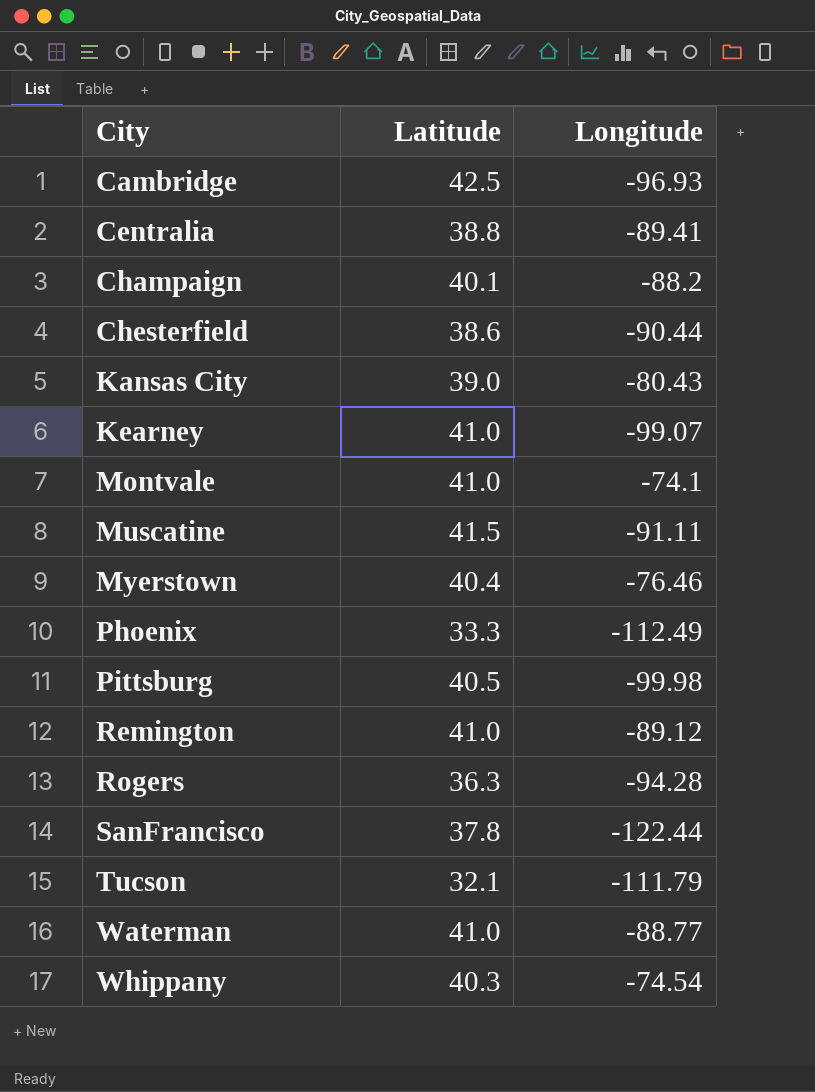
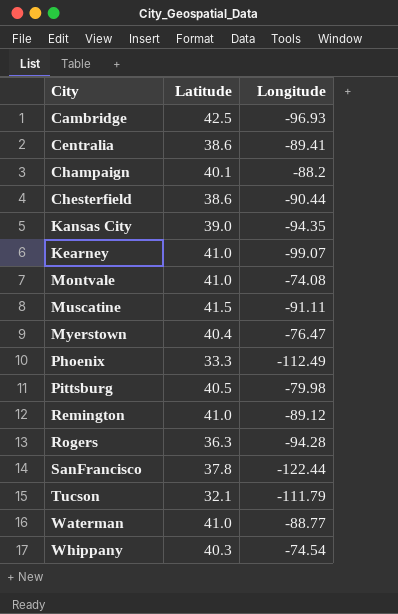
Centralia | Latitude: 38.8 -> 38.6
Kansas City | Longitude: -80.43 -> -94.35
Montvale | Longitude: -74.1 -> -74.08
Myerstown | Longitude: -76.46 -> -76.47
Pittsburg | Longitude: -99.98 -> -79.98

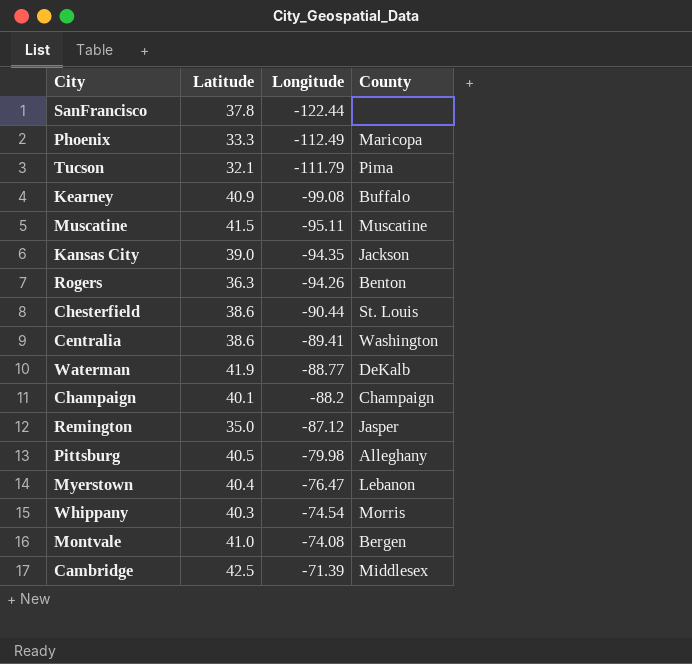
row order: City ascending -> Longitude ascending
column County | position: none -> 4
Kearney | Latitude: 41.0 -> 40.9
Kearney | Longitude: -99.07 -> -99.08
Muscatine | Longitude: -91.11 -> -95.11
Rogers | Longitude: -94.28 -> -94.26
Waterman | Latitude: 41.0 -> 41.9
Remington | Latitude: 41.0 -> 35.0
Remington | Longitude: -89.12 -> -87.12
Cambridge | Longitude: -96.93 -> -71.39

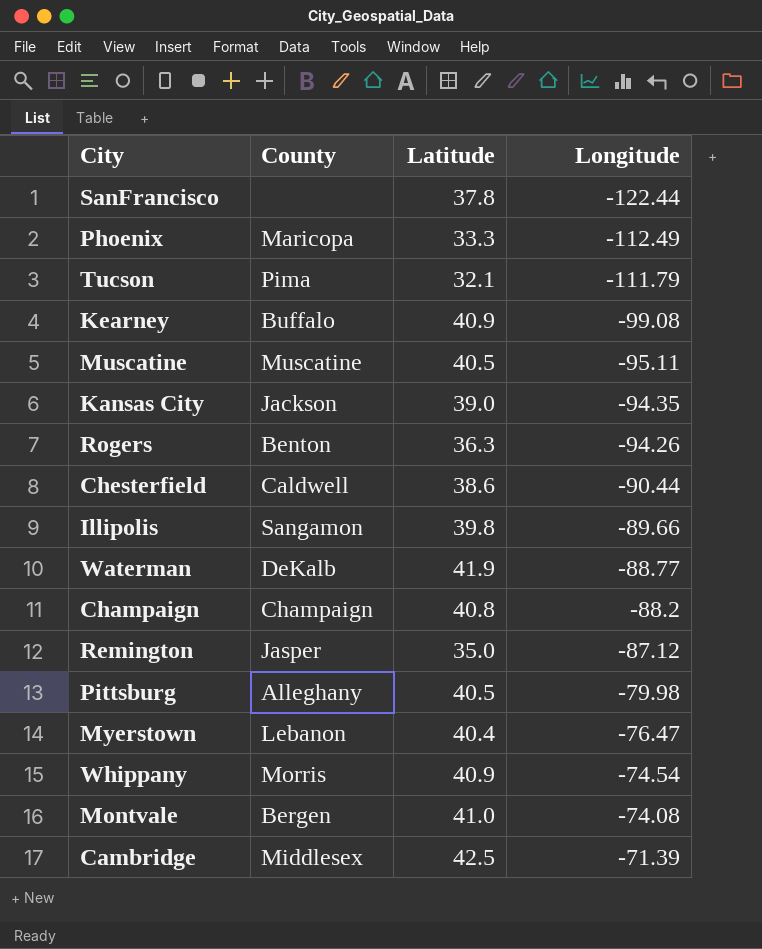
column County | position: 4 -> 2
row Centralia: 38.6 | -89.41 | Washington -> none
Muscatine | Latitude: 41.5 -> 40.5
Chesterfield | County: St. Louis -> Caldwell
row Illipolis: none -> Sangamon | 39.8 | -89.66
Champaign | Latitude: 40.1 -> 40.8
Whippany | Latitude: 40.3 -> 40.9

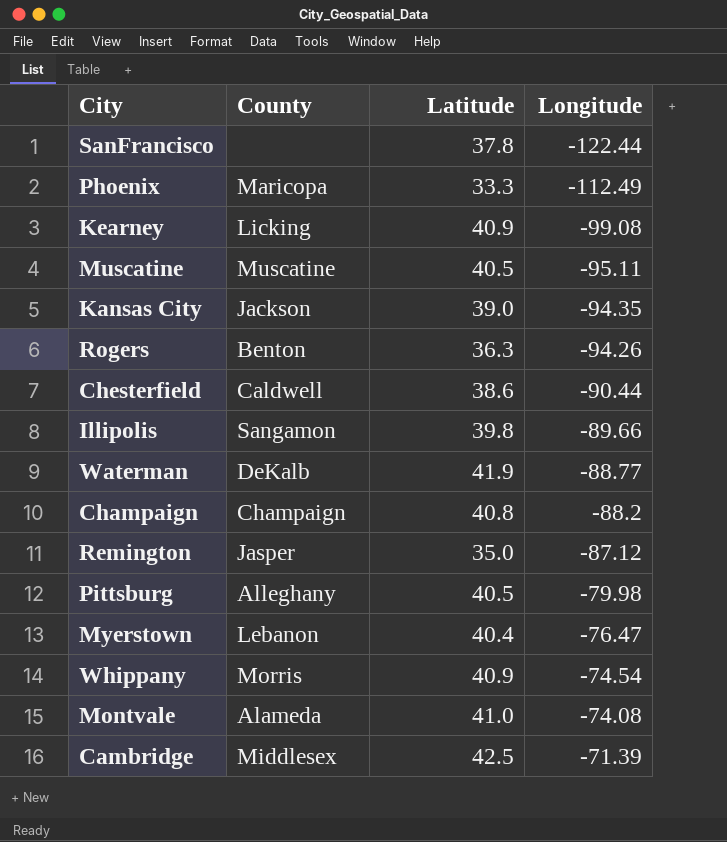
row Tucson: Pima | 32.1 | -111.79 -> none
Kearney | County: Buffalo -> Licking
Montvale | County: Bergen -> Alameda

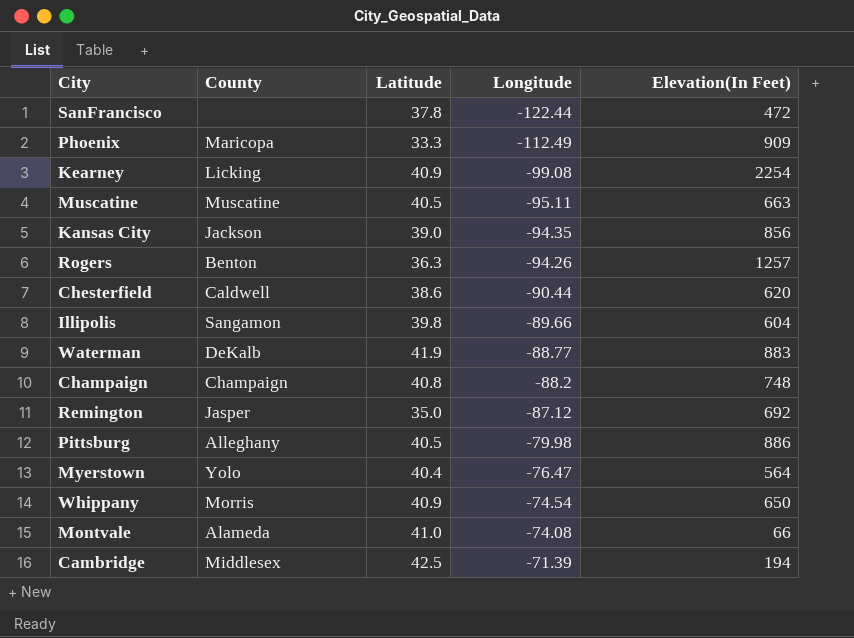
column Elevation(In Feet) | position: none -> 5
Myerstown | County: Lebanon -> Yolo

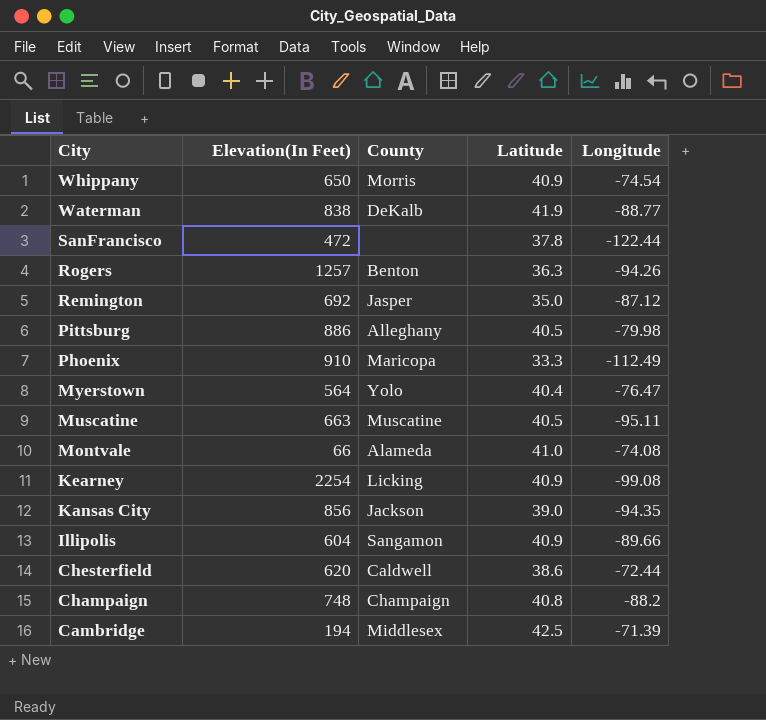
row order: Longitude ascending -> City descending
column Elevation(In Feet) | position: 5 -> 2
Waterman | Elevation(In Feet): 883 -> 838
Phoenix | Elevation(In Feet): 909 -> 910
Illipolis | Latitude: 39.8 -> 40.9
Chesterfield | Longitude: -90.44 -> -72.44

